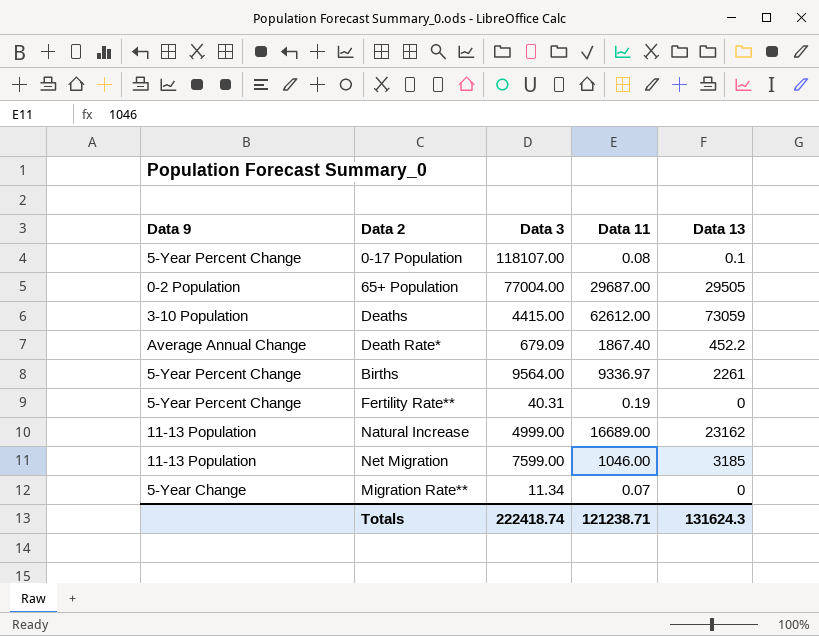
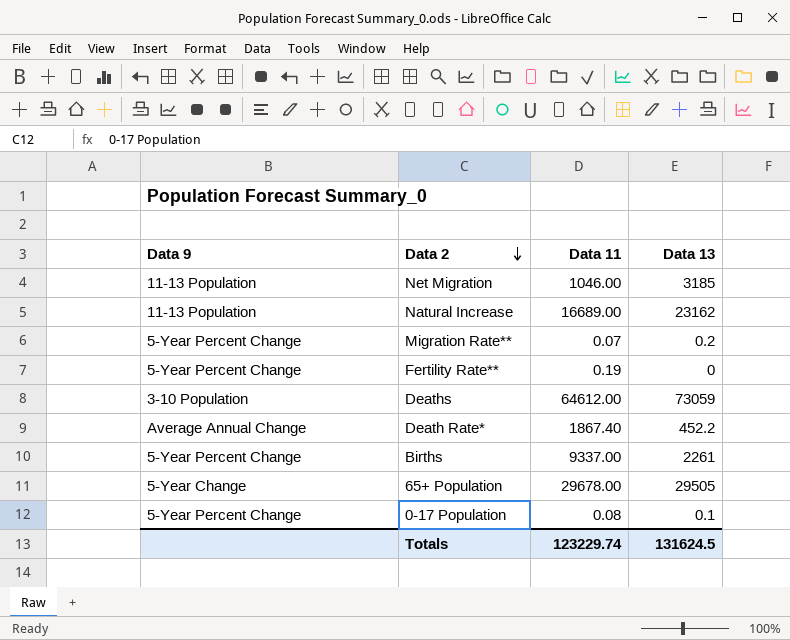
row order: none -> Data 2 descending
column Data 3 | position: 3 -> none
Migration Rate** | Data 9: 5-Year Change -> 5-Year Percent Change
Migration Rate** | Data 13: 0 -> 0.2
Deaths | Data 11: 62612.00 -> 64612.00
Births | Data 11: 9336.97 -> 9337.00
65+ Population | Data 9: 0-2 Population -> 5-Year Change
65+ Population | Data 11: 29687.00 -> 29678.00
Totals | Data 11: 121238.71 -> 123229.74
Totals | Data 13: 131624.3 -> 131624.5

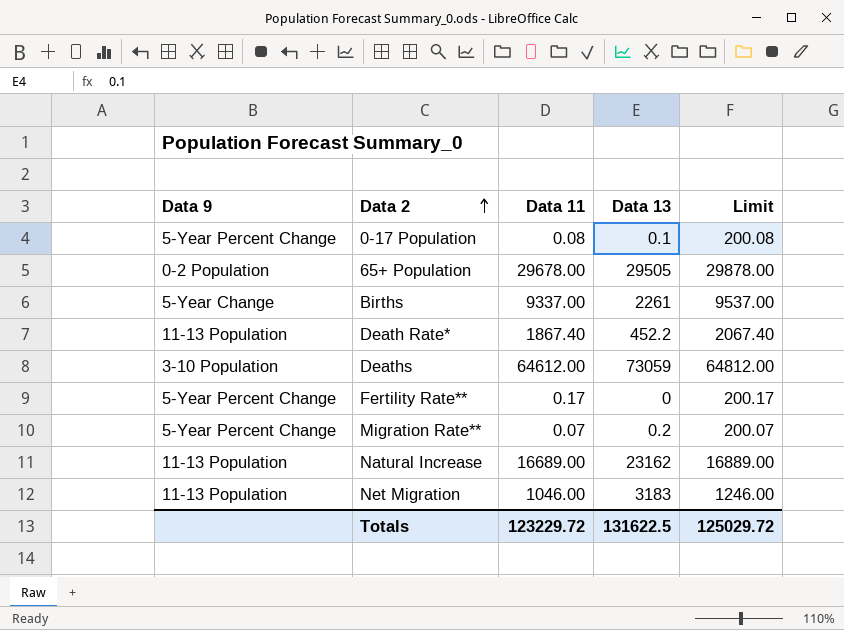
row order: Data 2 descending -> Data 2 ascending
column Limit | formula: none -> [Data 11] + 200
65+ Population | Data 9: 5-Year Change -> 0-2 Population
Births | Data 9: 5-Year Percent Change -> 5-Year Change
Death Rate* | Data 9: Average Annual Change -> 11-13 Population
Fertility Rate** | Data 11: 0.19 -> 0.17
Net Migration | Data 13: 3185 -> 3183
Totals | Data 11: 123229.74 -> 123229.72
Totals | Data 13: 131624.5 -> 131622.5

